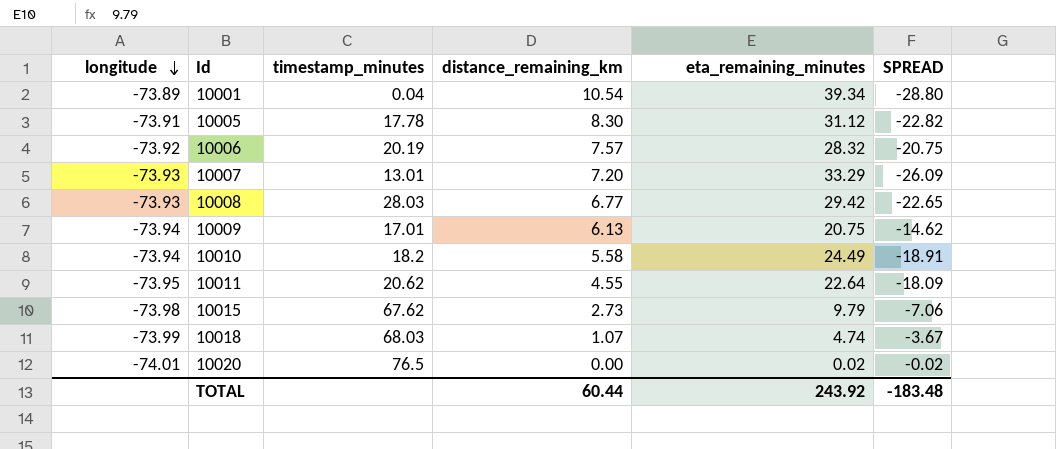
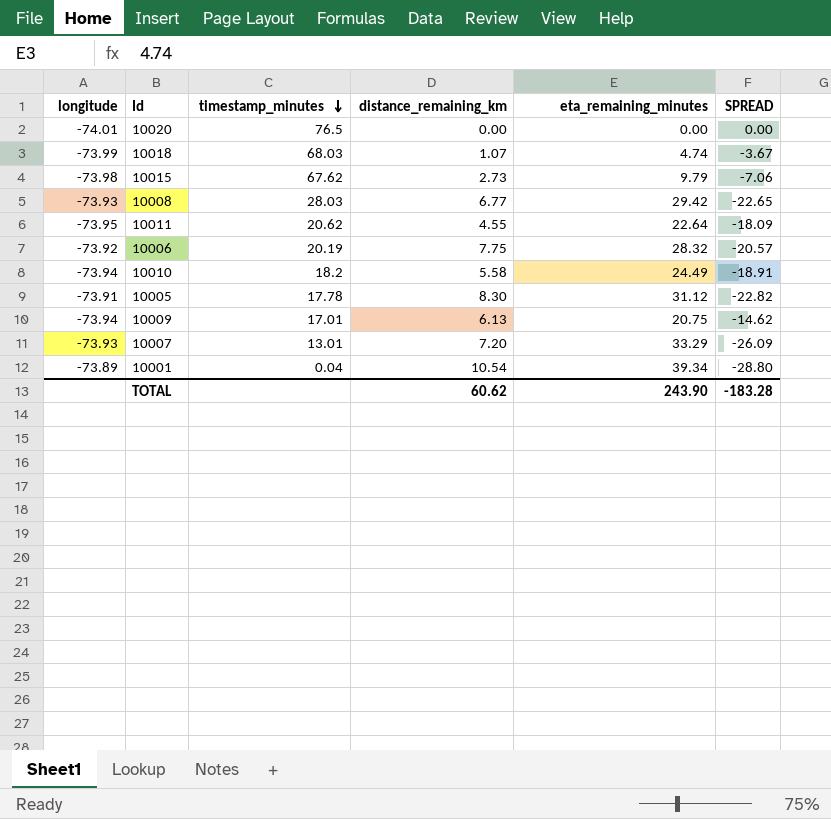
row order: longitude descending -> timestamp_minutes descending
10020 | eta_remaining_minutes: 0.02 -> 0.00
10020 | SPREAD: -0.02 -> 0.00
10006 | distance_remaining_km: 7.57 -> 7.75
10006 | SPREAD: -20.75 -> -20.57
TOTAL | distance_remaining_km: 60.44 -> 60.62
TOTAL | eta_remaining_minutes: 243.92 -> 243.90
TOTAL | SPREAD: -183.48 -> -183.28

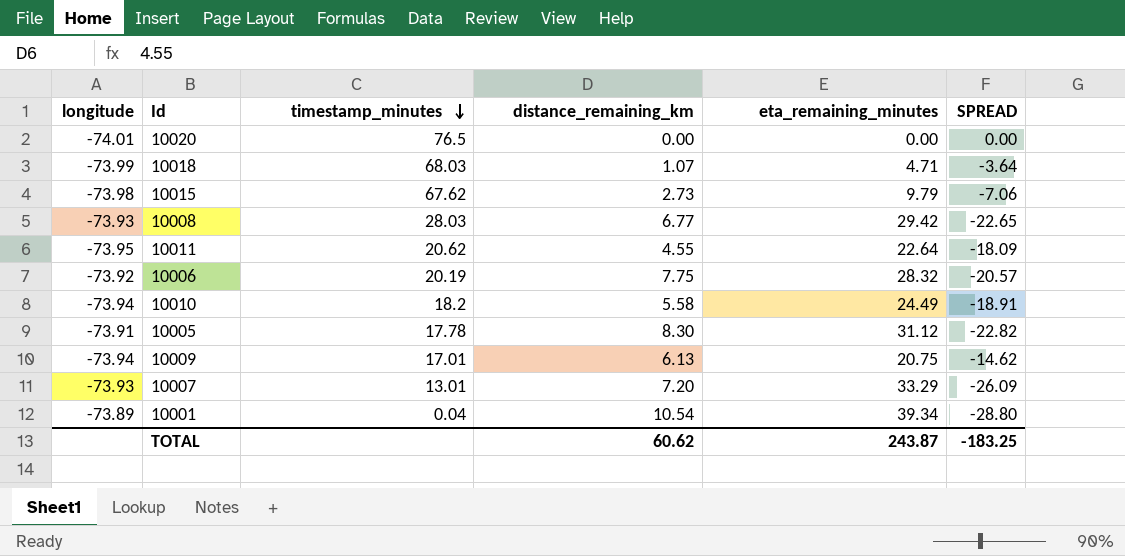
10018 | eta_remaining_minutes: 4.74 -> 4.71
10018 | SPREAD: -3.67 -> -3.64
TOTAL | eta_remaining_minutes: 243.90 -> 243.87
TOTAL | SPREAD: -183.28 -> -183.25

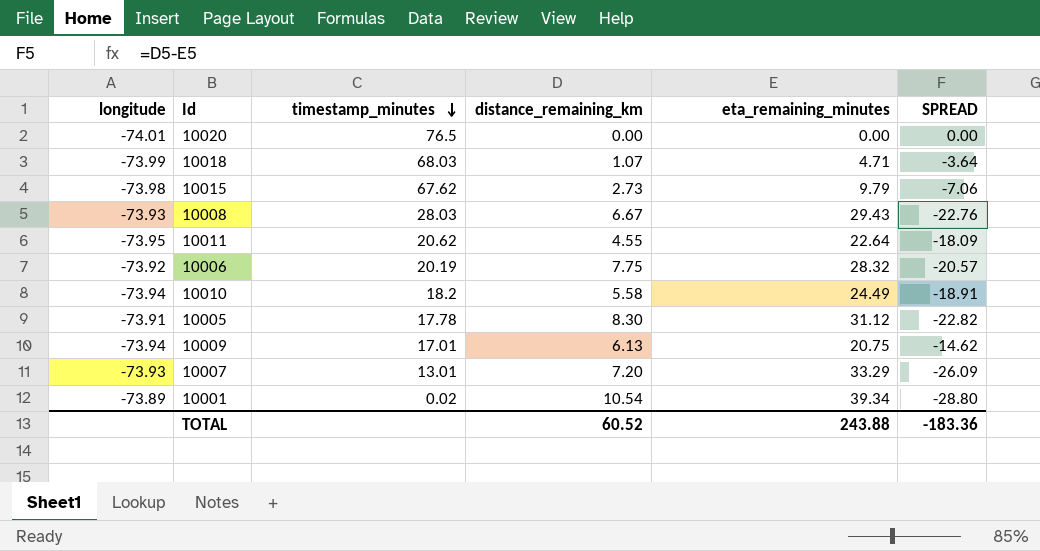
10008 | distance_remaining_km: 6.77 -> 6.67
10008 | eta_remaining_minutes: 29.42 -> 29.43
10008 | SPREAD: -22.65 -> -22.76
10001 | timestamp_minutes: 0.04 -> 0.02
TOTAL | distance_remaining_km: 60.62 -> 60.52
TOTAL | eta_remaining_minutes: 243.87 -> 243.88
TOTAL | SPREAD: -183.25 -> -183.36

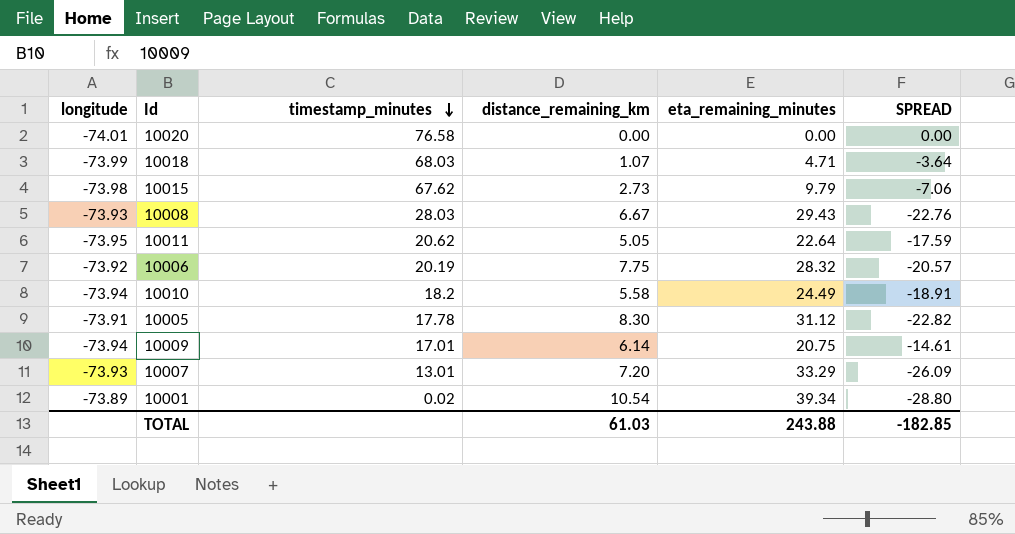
10020 | timestamp_minutes: 76.5 -> 76.58
10011 | distance_remaining_km: 4.55 -> 5.05
10011 | SPREAD: -18.09 -> -17.59
10009 | distance_remaining_km: 6.13 -> 6.14
10009 | SPREAD: -14.62 -> -14.61
TOTAL | distance_remaining_km: 60.52 -> 61.03
TOTAL | SPREAD: -183.36 -> -182.85

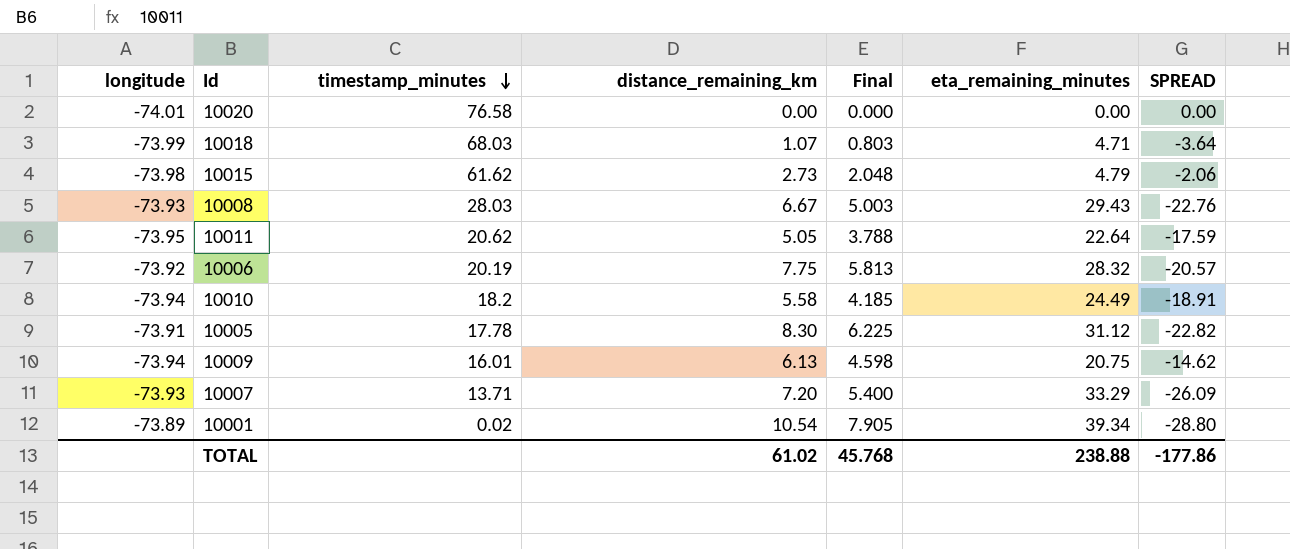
column Final | formula: none -> [distance_remaining_km] * 0.75
10015 | timestamp_minutes: 67.62 -> 61.62
10015 | eta_remaining_minutes: 9.79 -> 4.79
10015 | SPREAD: -7.06 -> -2.06
10009 | timestamp_minutes: 17.01 -> 16.01
10009 | distance_remaining_km: 6.14 -> 6.13
10009 | SPREAD: -14.61 -> -14.62
10007 | timestamp_minutes: 13.01 -> 13.71
TOTAL | distance_remaining_km: 61.03 -> 61.02
TOTAL | eta_remaining_minutes: 243.88 -> 238.88
TOTAL | SPREAD: -182.85 -> -177.86

